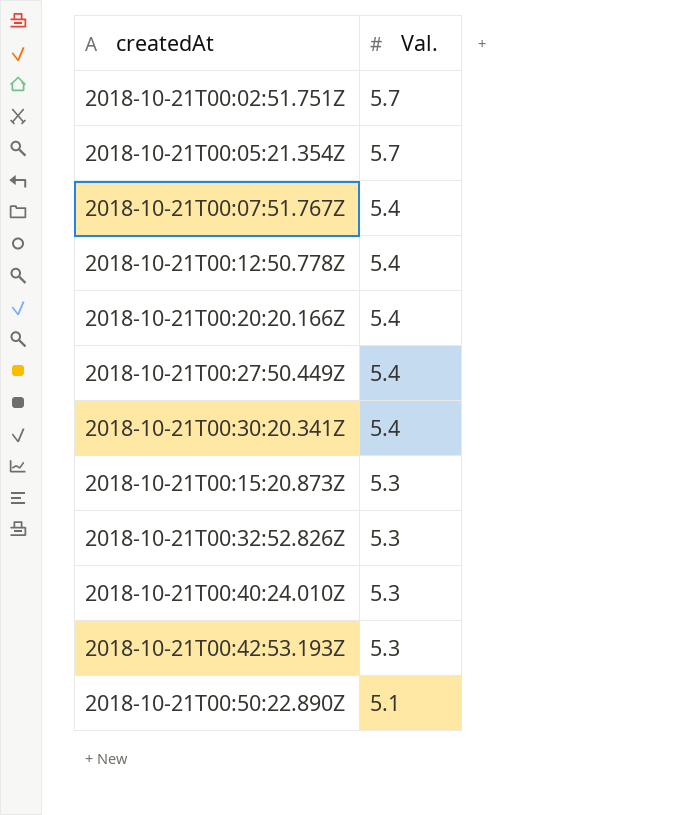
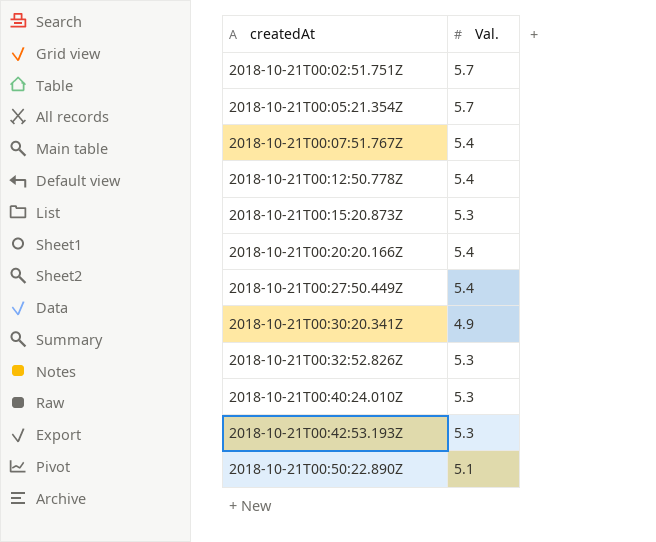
row order: Val. descending -> createdAt ascending
2018-10-21T00:30:20.341Z | Val.: 5.4 -> 4.9

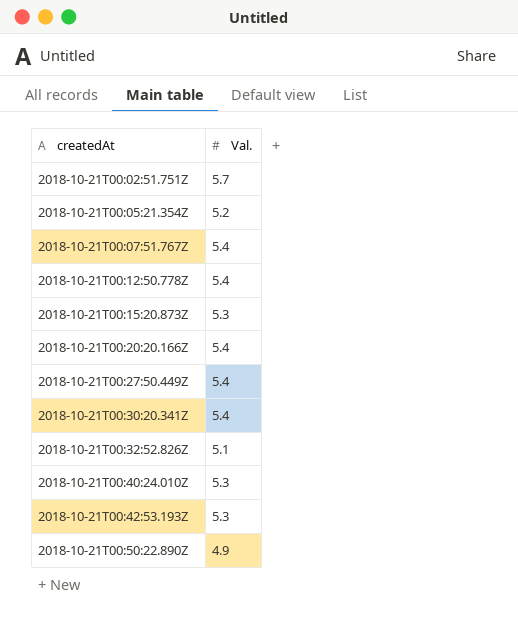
2018-10-21T00:05:21.354Z | Val.: 5.7 -> 5.2
2018-10-21T00:30:20.341Z | Val.: 4.9 -> 5.4
2018-10-21T00:32:52.826Z | Val.: 5.3 -> 5.1
2018-10-21T00:50:22.890Z | Val.: 5.1 -> 4.9

